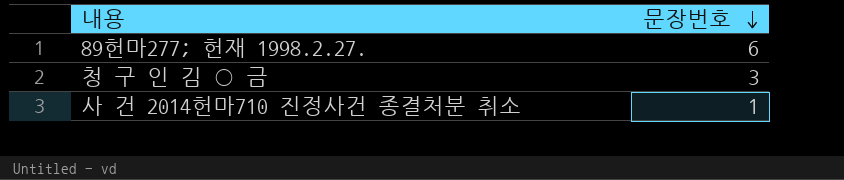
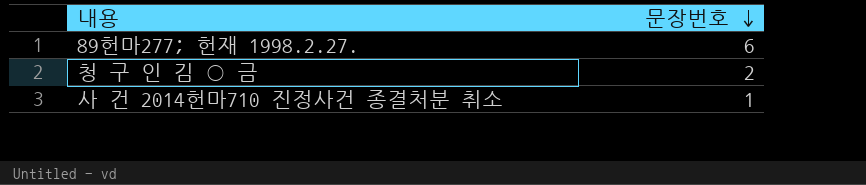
청 구 인 김 ○ 금 | 문장번호: 3 -> 2

